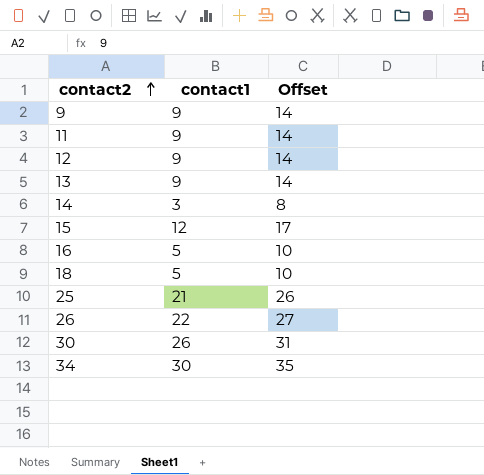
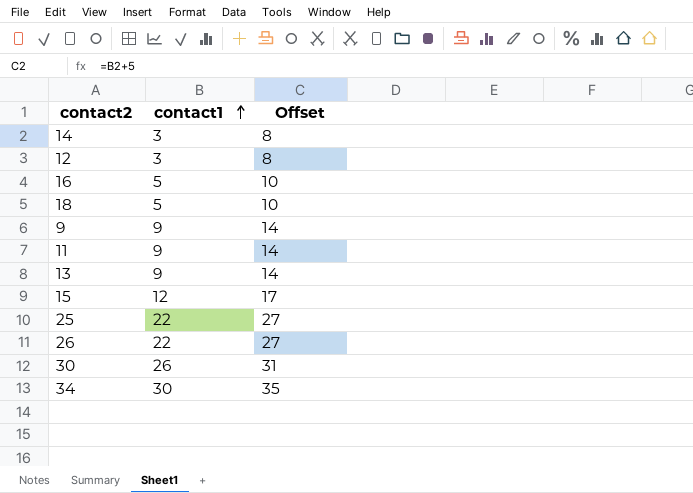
row order: contact2 ascending -> contact1 ascending
12 | contact1: 9 -> 3
12 | Offset: 14 -> 8
25 | contact1: 21 -> 22
25 | Offset: 26 -> 27

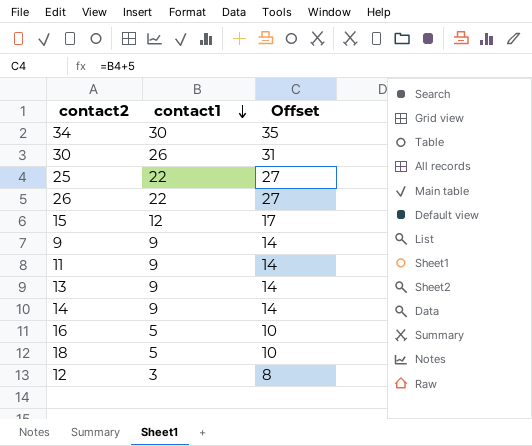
row order: contact1 ascending -> contact1 descending
14 | contact1: 3 -> 9
14 | Offset: 8 -> 14

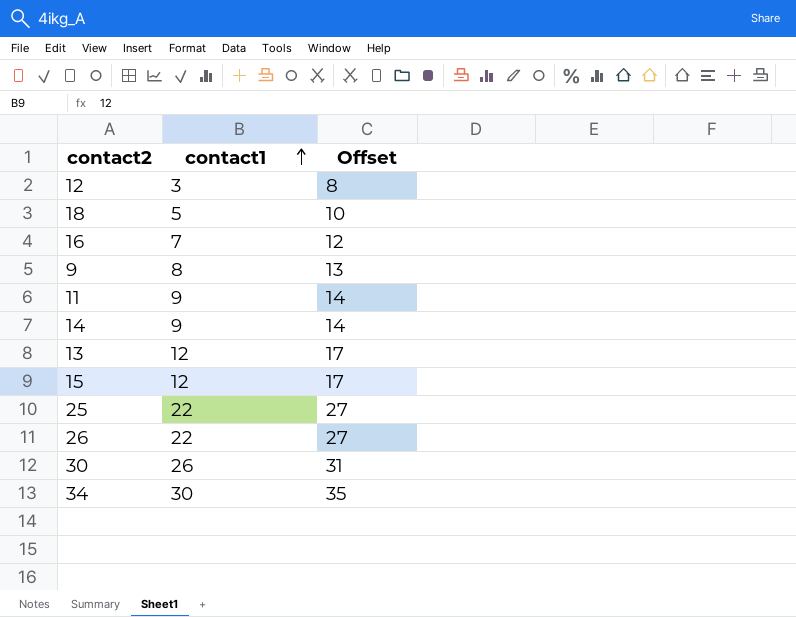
row order: contact1 descending -> contact1 ascending
16 | contact1: 5 -> 7
16 | Offset: 10 -> 12
9 | contact1: 9 -> 8
9 | Offset: 14 -> 13
13 | contact1: 9 -> 12
13 | Offset: 14 -> 17

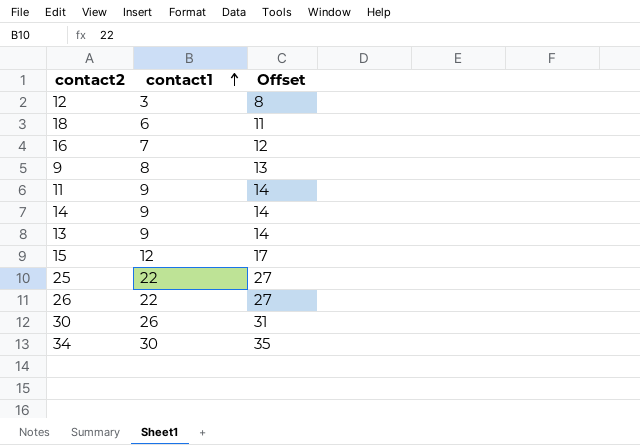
18 | contact1: 5 -> 6
18 | Offset: 10 -> 11
13 | contact1: 12 -> 9
13 | Offset: 17 -> 14

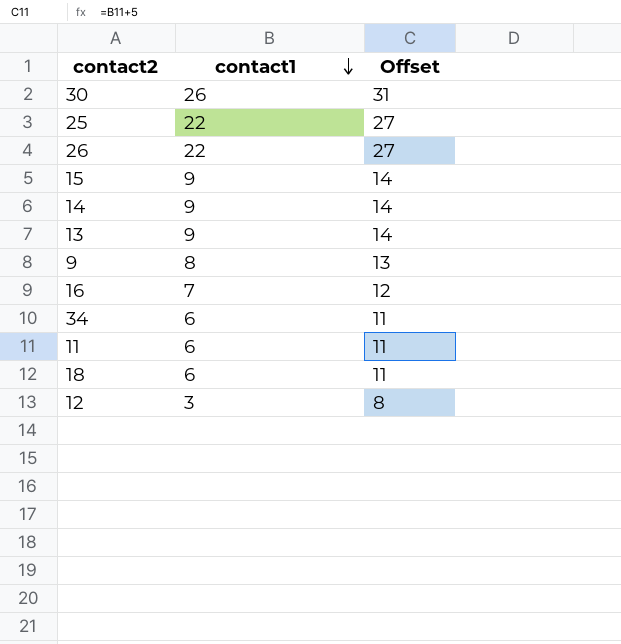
row order: contact1 ascending -> contact1 descending
15 | contact1: 12 -> 9
15 | Offset: 17 -> 14
34 | contact1: 30 -> 6
34 | Offset: 35 -> 11
11 | contact1: 9 -> 6
11 | Offset: 14 -> 11

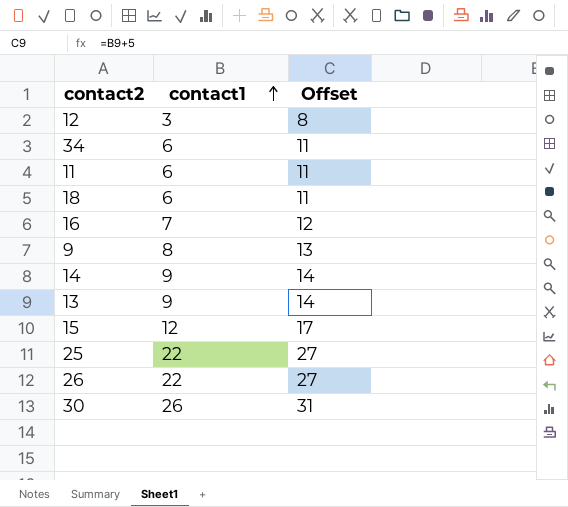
row order: contact1 descending -> contact1 ascending
15 | contact1: 9 -> 12
15 | Offset: 14 -> 17

